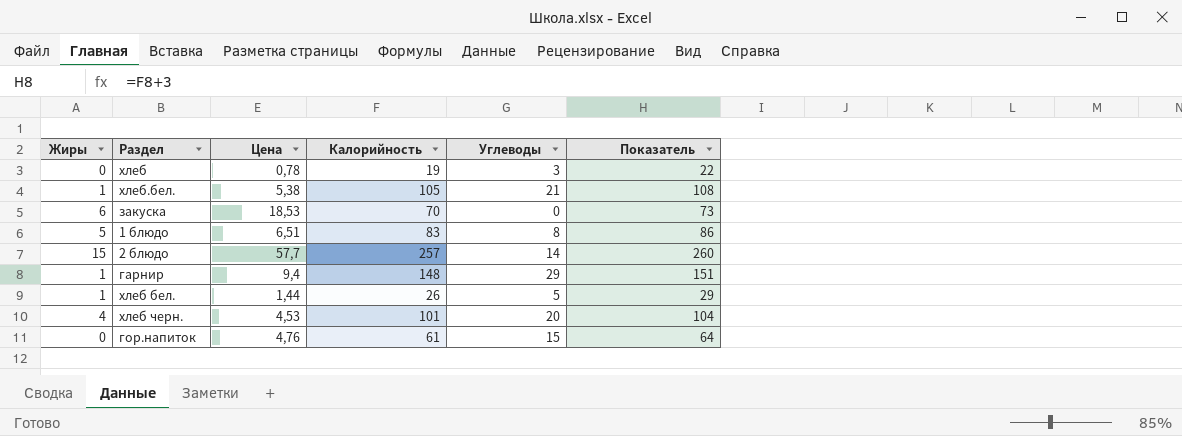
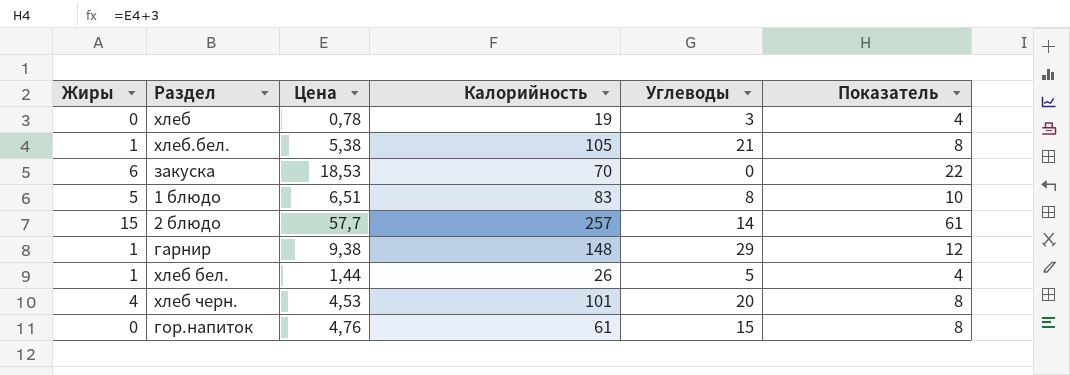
column Показатель | formula: [Калорийность] + 3 -> [Цена] + 3
гарнир | Цена: 9,4 -> 9,38

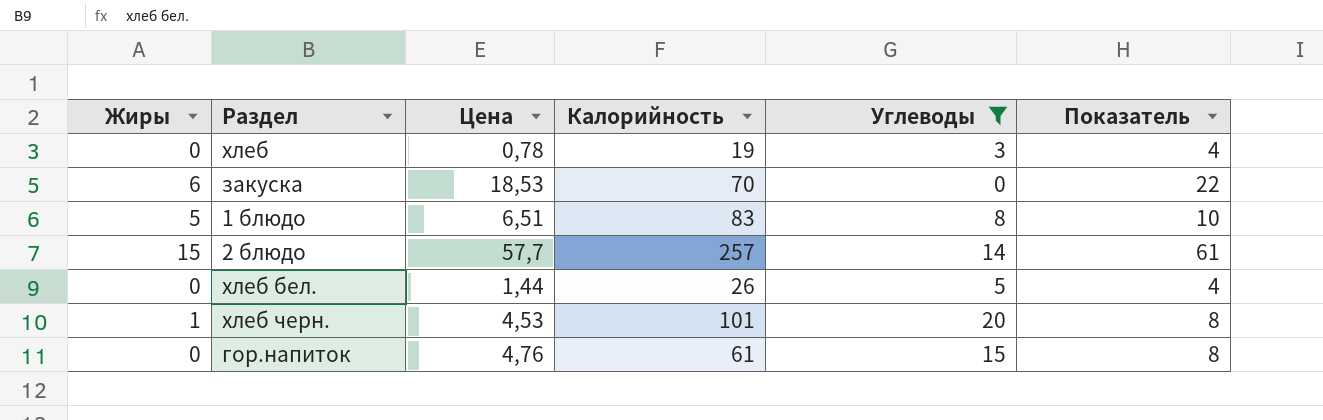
filter: none -> Углеводы <= 20
хлеб бел. | Жиры: 1 -> 0
хлеб черн. | Жиры: 4 -> 1

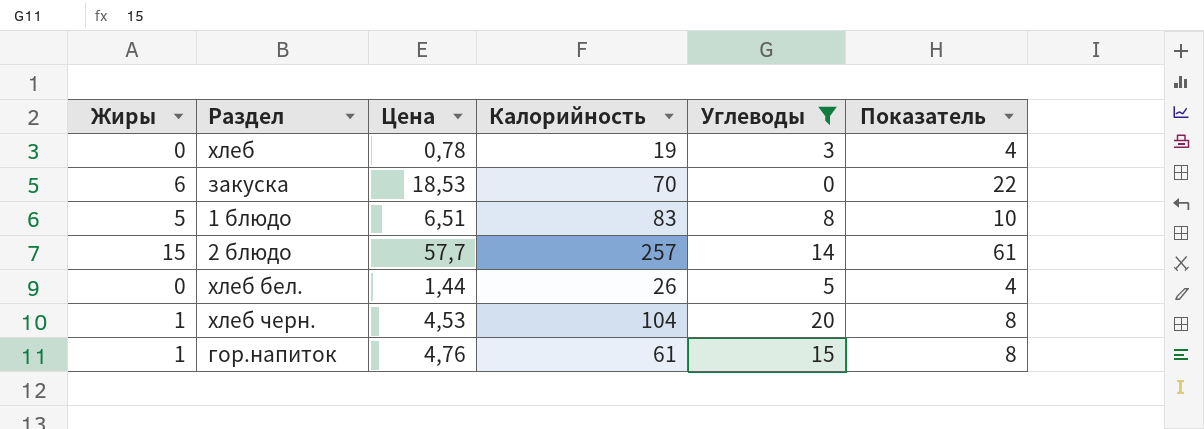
хлеб черн. | Калорийность: 101 -> 104
гор.напиток | Жиры: 0 -> 1

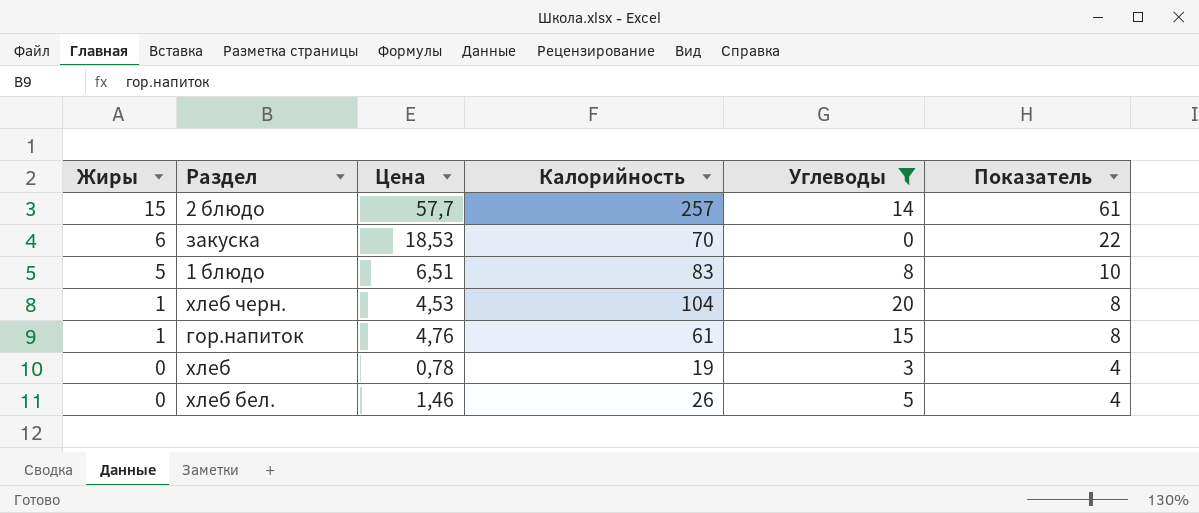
row order: none -> Жиры descending
хлеб бел. | Цена: 1,44 -> 1,46

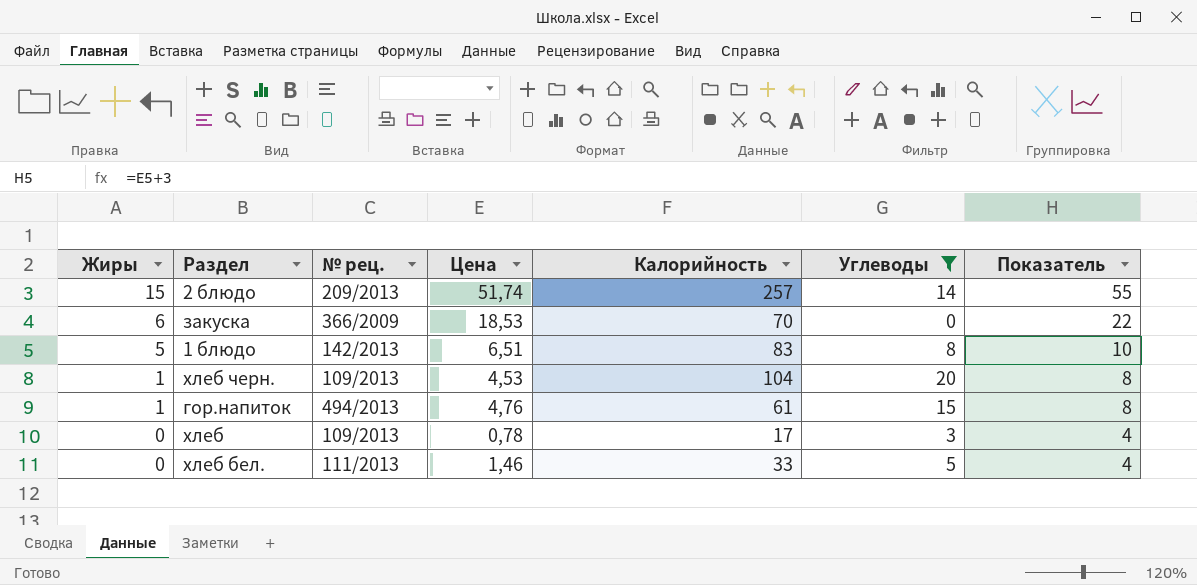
column № рец. | position: none -> 3
2 блюдо | Цена: 57,7 -> 51,74
2 блюдо | Показатель: 61 -> 55
хлеб | Калорийность: 19 -> 17
хлеб бел. | Калорийность: 26 -> 33

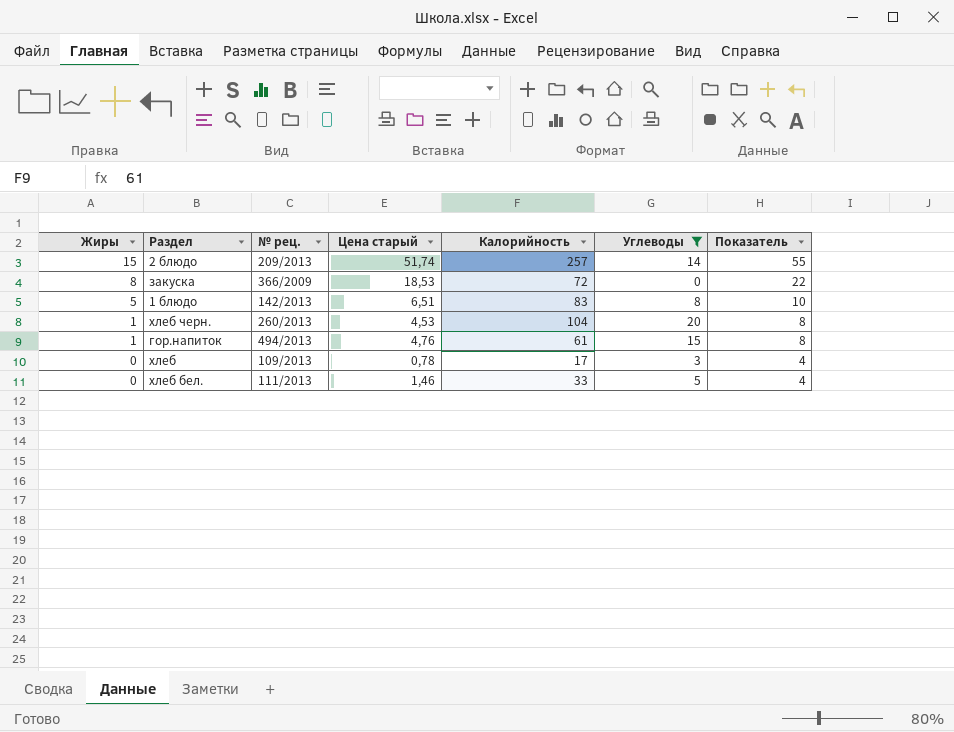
column name: Цена -> Цена старый
закуска | Жиры: 6 -> 8
закуска | Калорийность: 70 -> 72
хлеб черн. | № рец.: 109/2013 -> 260/2013

